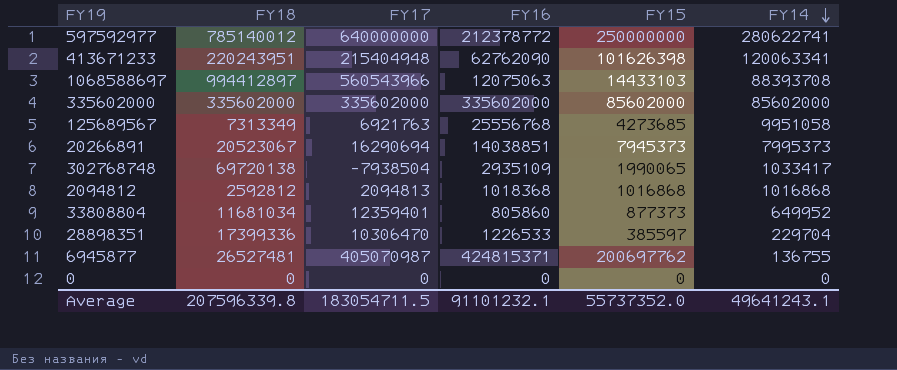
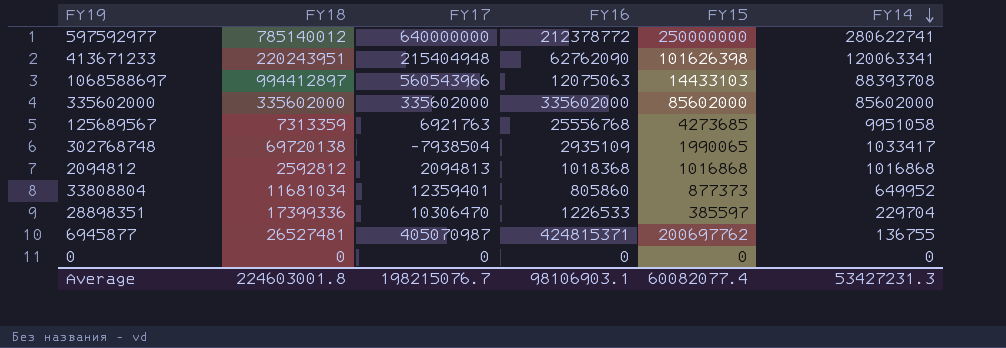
row 20266891: 20523067 | 16290694 | 14038851 | 7945373 | 7995373 -> none
125689567 | FY18: 7313349 -> 7313359
Average | FY18: 207596339.8 -> 224603001.8
Average | FY17: 183054711.5 -> 198215076.7
Average | FY16: 91101232.1 -> 98106903.1
Average | FY15: 55737352.0 -> 60082077.4
Average | FY14: 49641243.1 -> 53427231.3

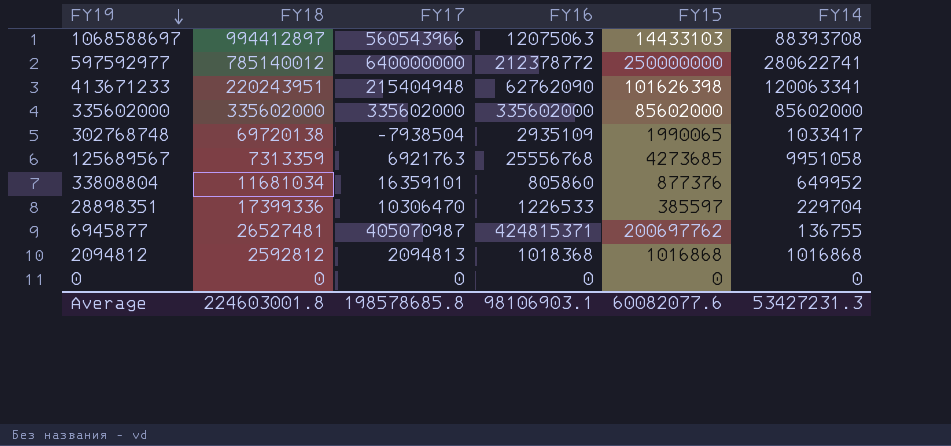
row order: FY14 descending -> FY19 descending
33808804 | FY17: 12359401 -> 16359101
33808804 | FY15: 877373 -> 877376
Average | FY17: 198215076.7 -> 198578685.8
Average | FY15: 60082077.4 -> 60082077.6

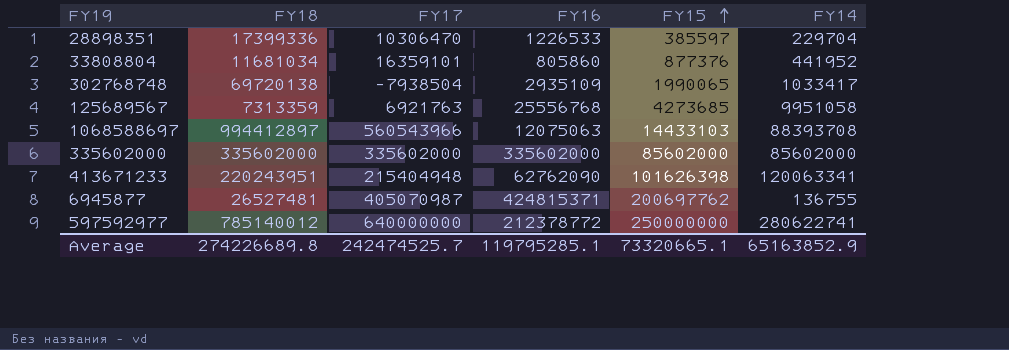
row order: FY19 descending -> FY15 ascending
row 2094812: 2592812 | 2094813 | 1018368 | 1016868 | 1016868 -> none
row 0: 0 | 0 | 0 | 0 | 0 -> none
33808804 | FY14: 649952 -> 441952
Average | FY18: 224603001.8 -> 274226689.8
Average | FY17: 198578685.8 -> 242474525.7
Average | FY16: 98106903.1 -> 119795285.1
Average | FY15: 60082077.6 -> 73320665.1
Average | FY14: 53427231.3 -> 65163852.9

